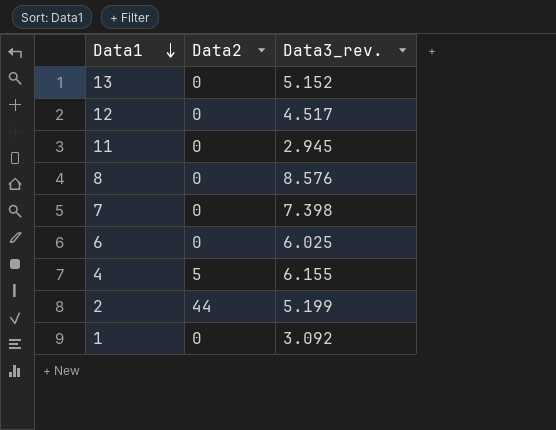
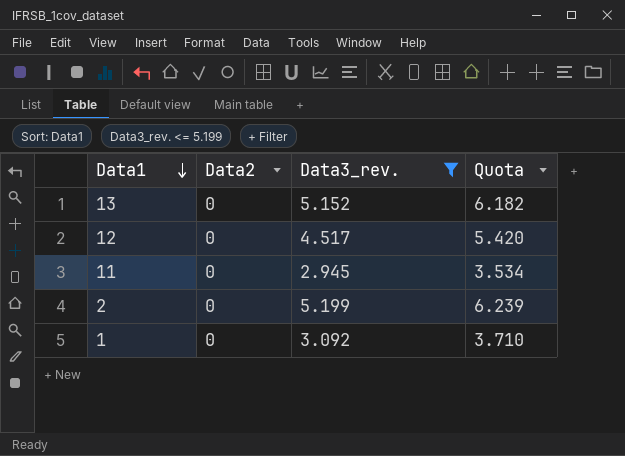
filter: none -> Data3_rev. <= 5.199
column Quota | formula: none -> [Data3_rev.] * 1.2
2 | Data2: 44 -> 0

